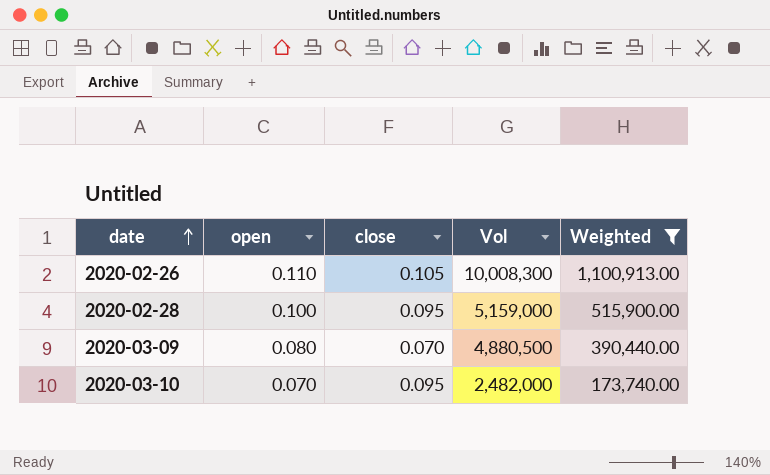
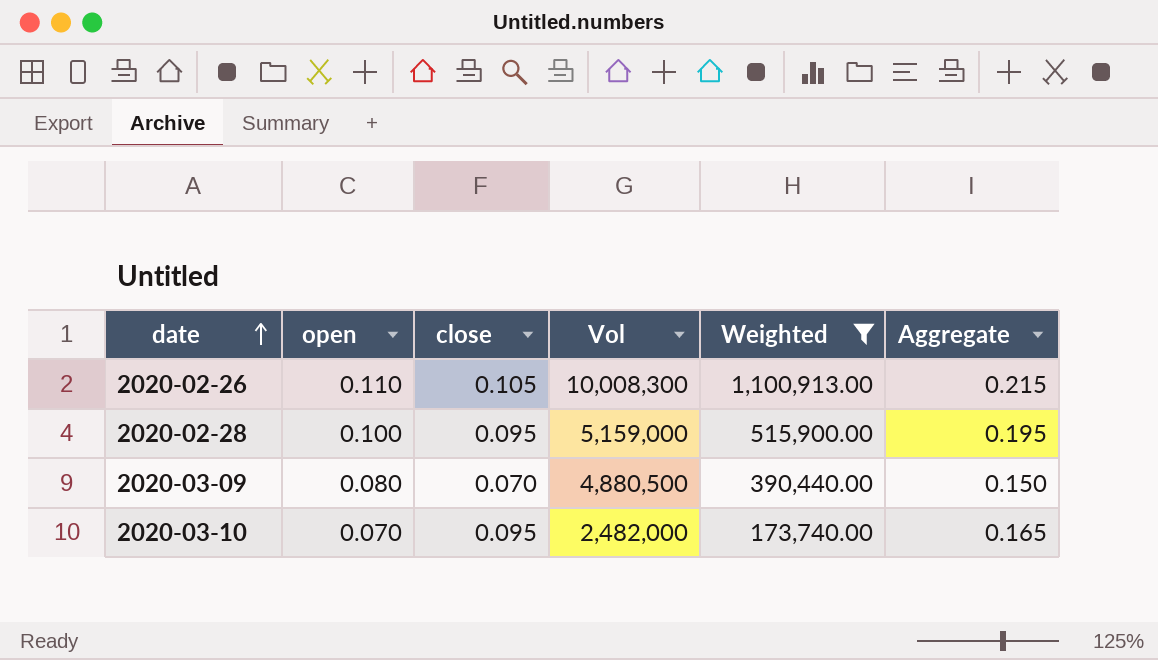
column Aggregate | formula: none -> [open] + [close]

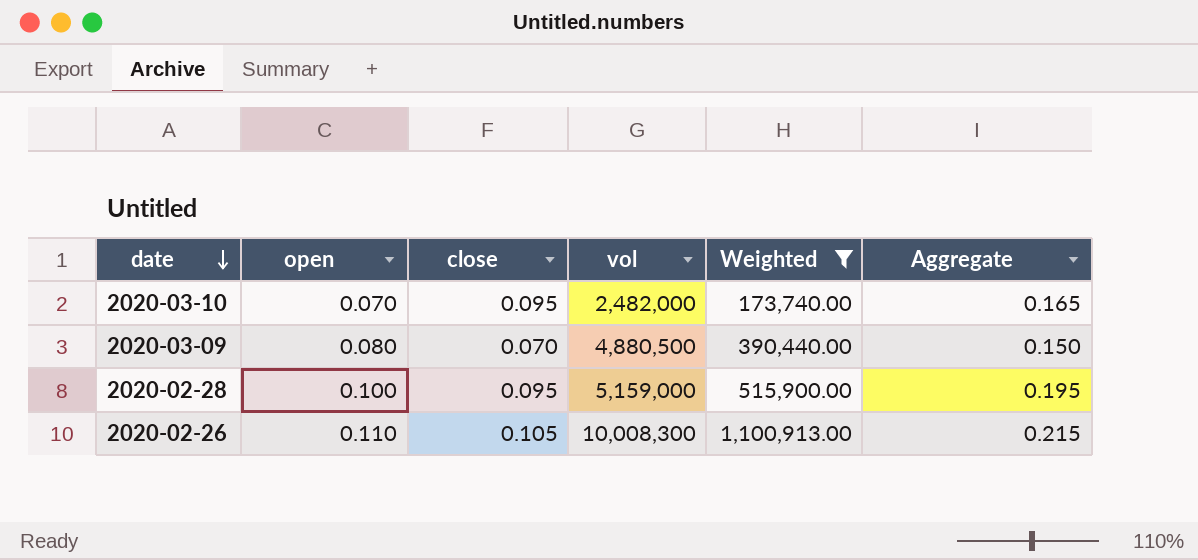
row order: date ascending -> date descending
column name: Vol -> vol

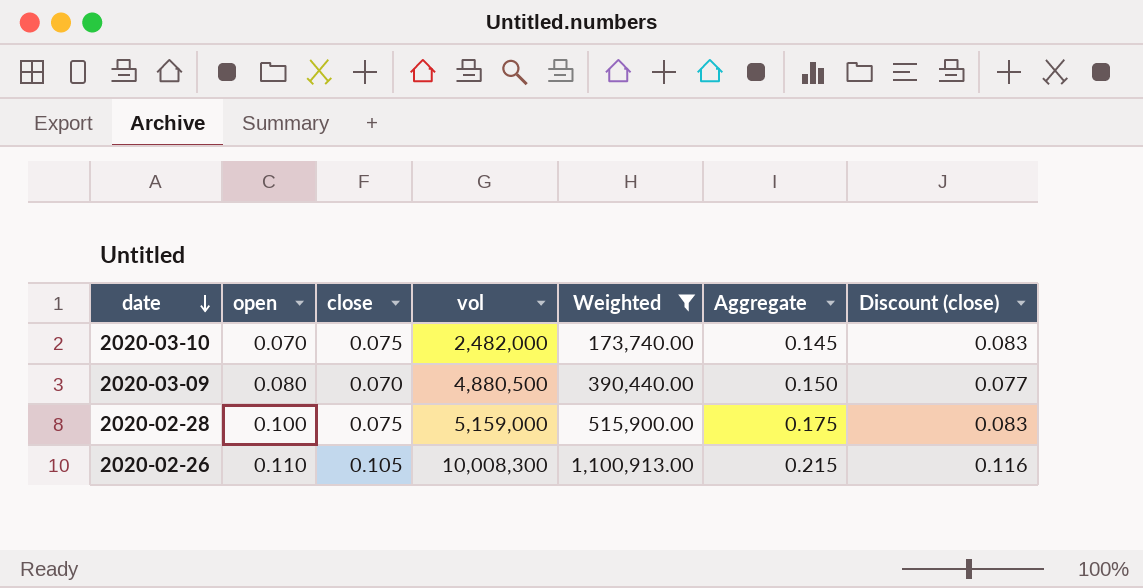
column Discount (close) | formula: none -> [close] * 1.1
2020-03-10 | close: 0.095 -> 0.075
2020-03-10 | Aggregate: 0.165 -> 0.145
2020-02-28 | close: 0.095 -> 0.075
2020-02-28 | Aggregate: 0.195 -> 0.175

